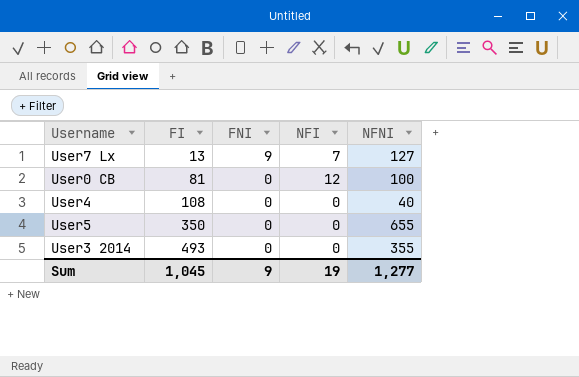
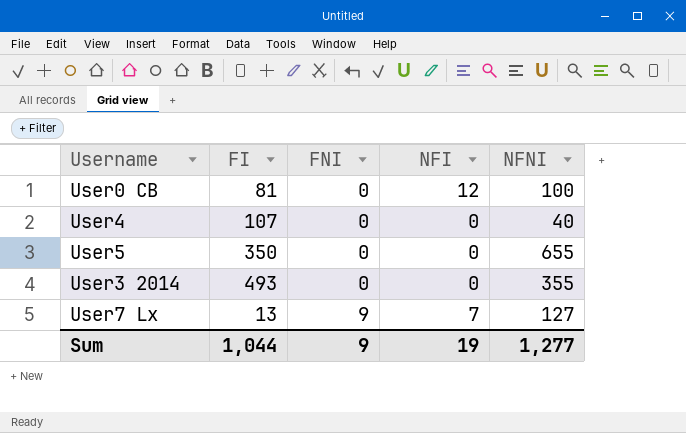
row order: FI ascending -> FNI ascending
User4 | FI: 108 -> 107
Sum | FI: 1,045 -> 1,044

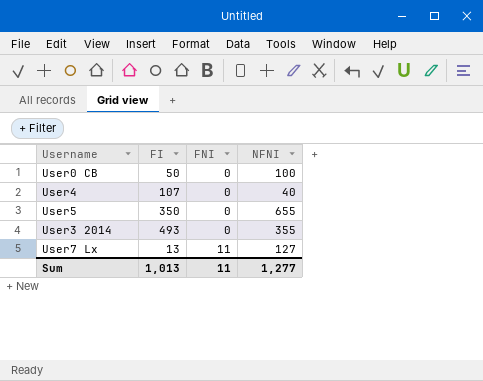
column NFI | position: 4 -> none
User0 CB | FI: 81 -> 50
User7 Lx | FNI: 9 -> 11
Sum | FI: 1,044 -> 1,013
Sum | FNI: 9 -> 11

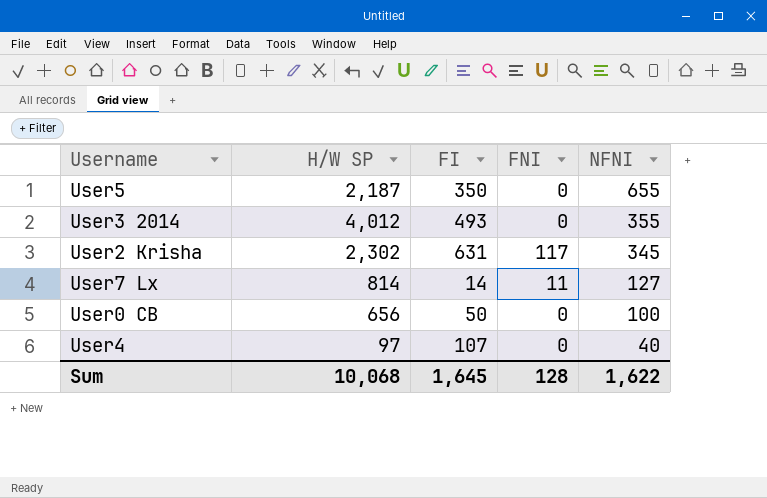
row order: FNI ascending -> NFNI descending
column H/W SP | position: none -> 2
row User2 Krisha: none -> 2,302 | 631 | 117 | 345
User7 Lx | FI: 13 -> 14
Sum | FI: 1,013 -> 1,645
Sum | FNI: 11 -> 128
Sum | NFNI: 1,277 -> 1,622

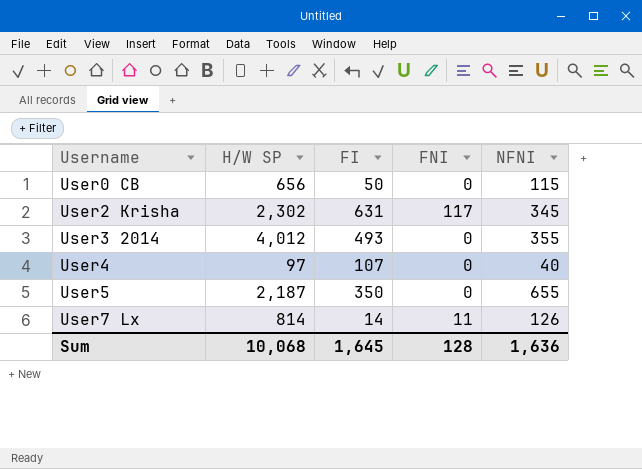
row order: NFNI descending -> Username ascending
User0 CB | NFNI: 100 -> 115
User7 Lx | NFNI: 127 -> 126
Sum | NFNI: 1,622 -> 1,636

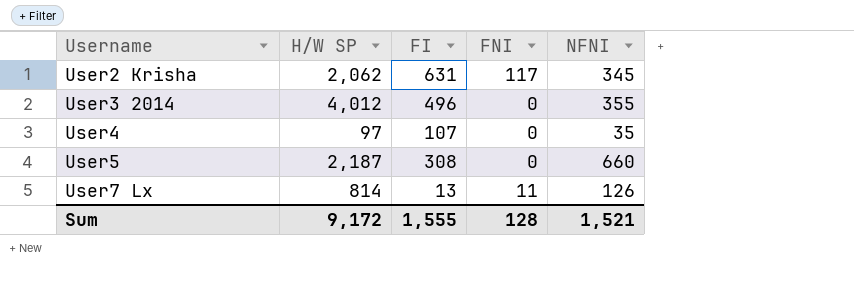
row User0 CB: 656 | 50 | 0 | 115 -> none
User2 Krisha | H/W SP: 2,302 -> 2,062
User3 2014 | FI: 493 -> 496
User4 | NFNI: 40 -> 35
User5 | FI: 350 -> 308
User5 | NFNI: 655 -> 660
User7 Lx | FI: 14 -> 13
Sum | H/W SP: 10,068 -> 9,172
Sum | FI: 1,645 -> 1,555
Sum | NFNI: 1,636 -> 1,521

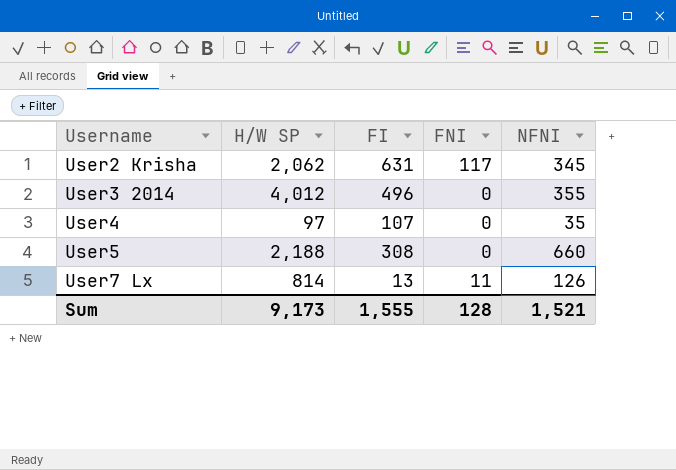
User5 | H/W SP: 2,187 -> 2,188
Sum | H/W SP: 9,172 -> 9,173

